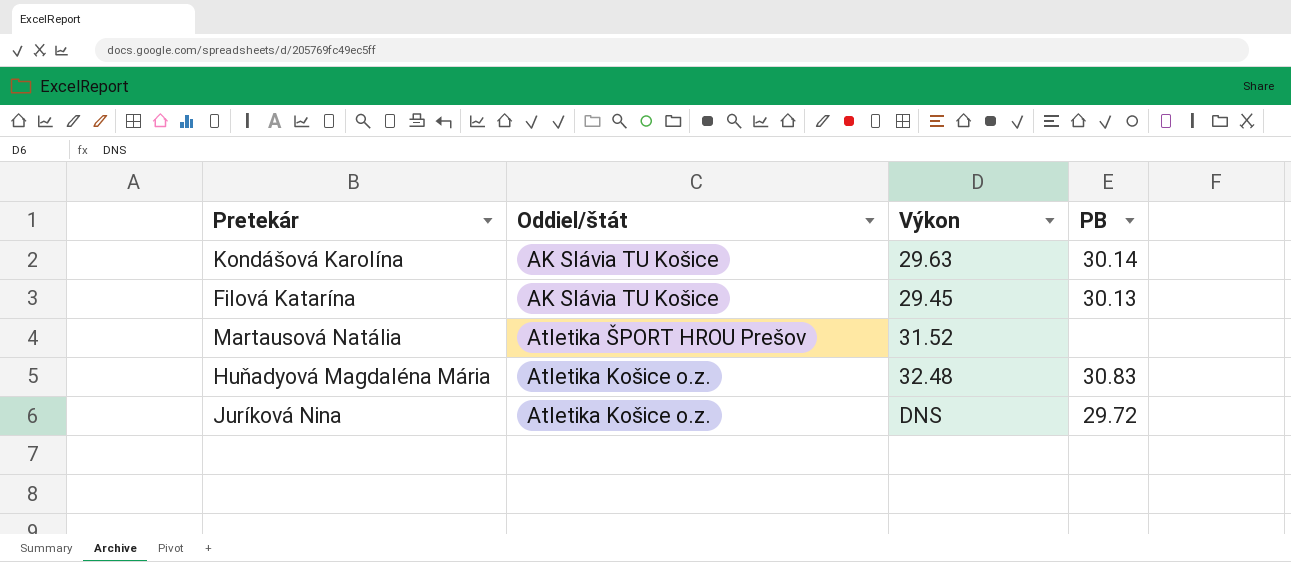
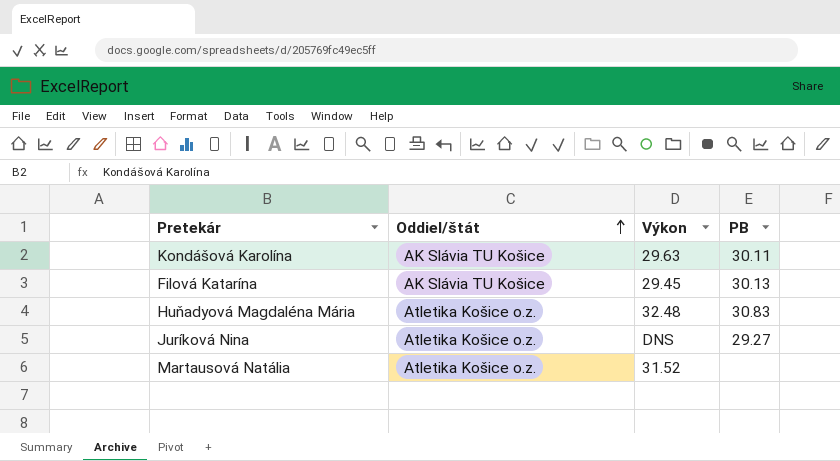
row order: none -> Oddiel/štát ascending
Kondášová Karolína | PB: 30.14 -> 30.11
Juríková Nina | PB: 29.72 -> 29.27
Martausová Natália | Oddiel/štát: Atletika ŠPORT HROU Prešov -> Atletika Košice o.z.

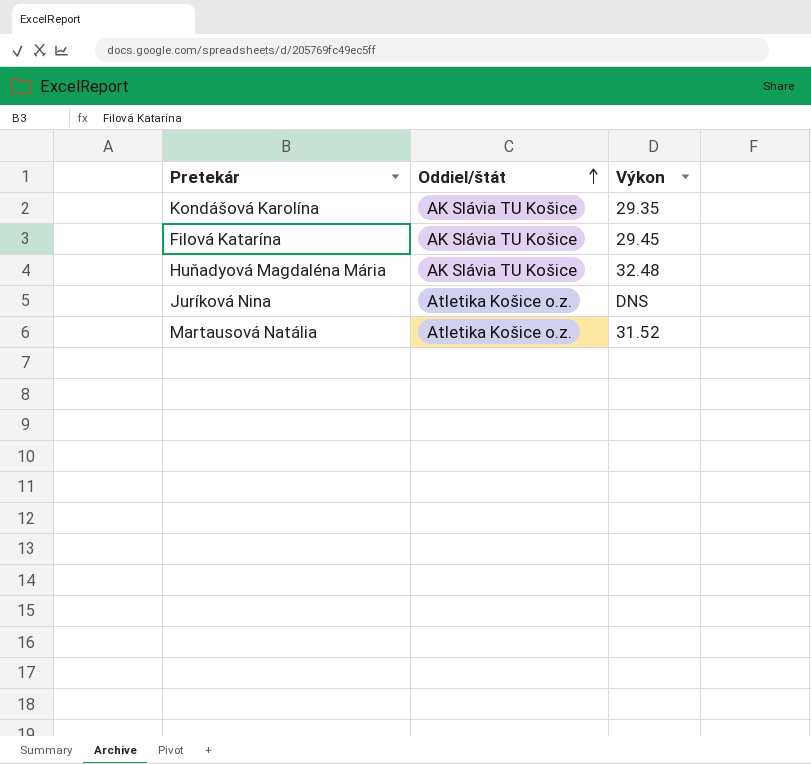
column PB | position: 4 -> none
Kondášová Karolína | Výkon: 29.63 -> 29.35
Huňadyová Magdaléna Mária | Oddiel/štát: Atletika Košice o.z. -> AK Slávia TU Košice

